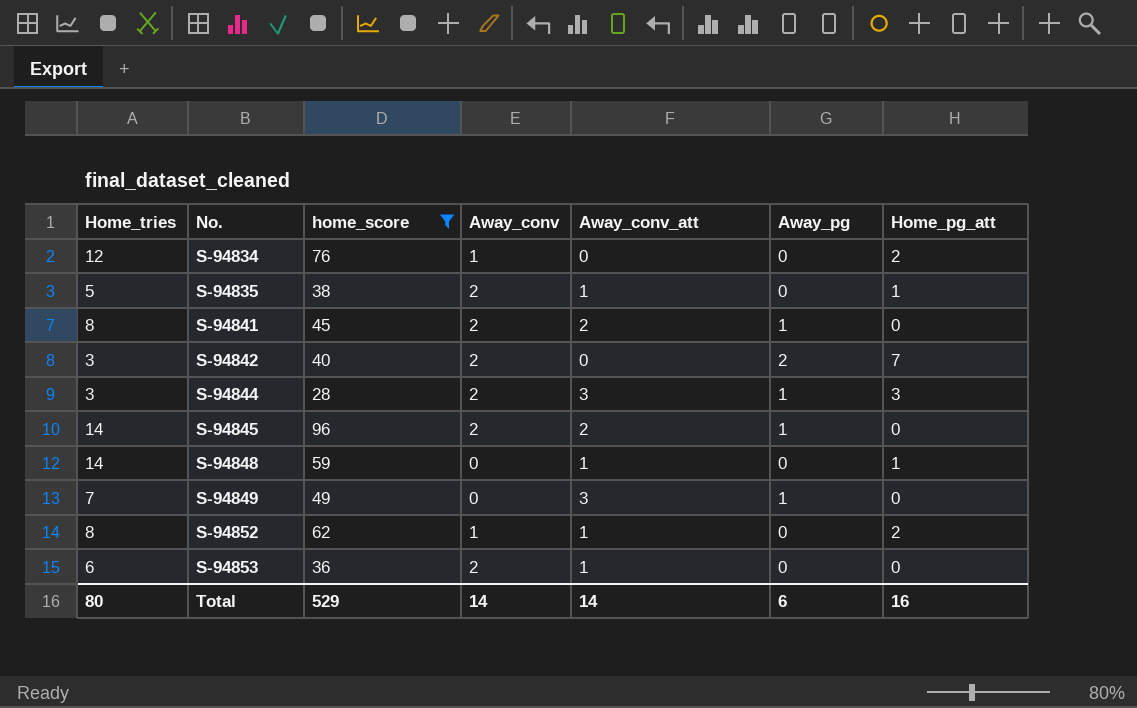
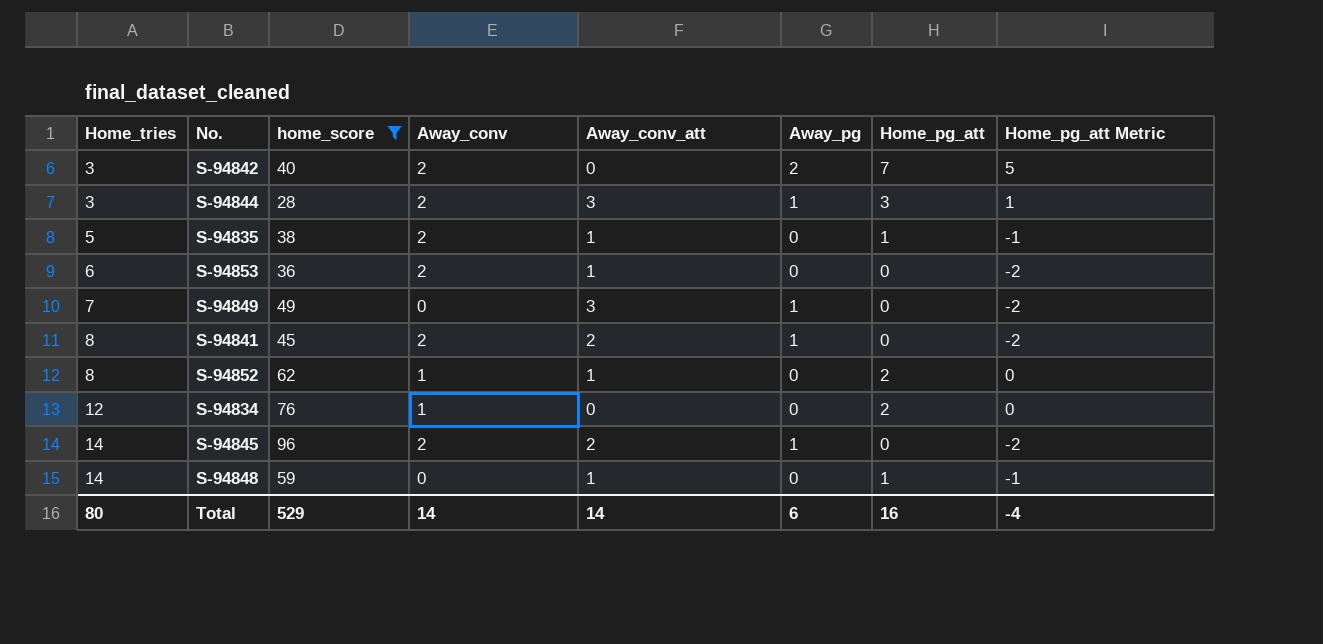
row order: No. ascending -> Home_tries ascending
column Home_pg_att Metric | formula: none -> [Home_pg_att] - 2

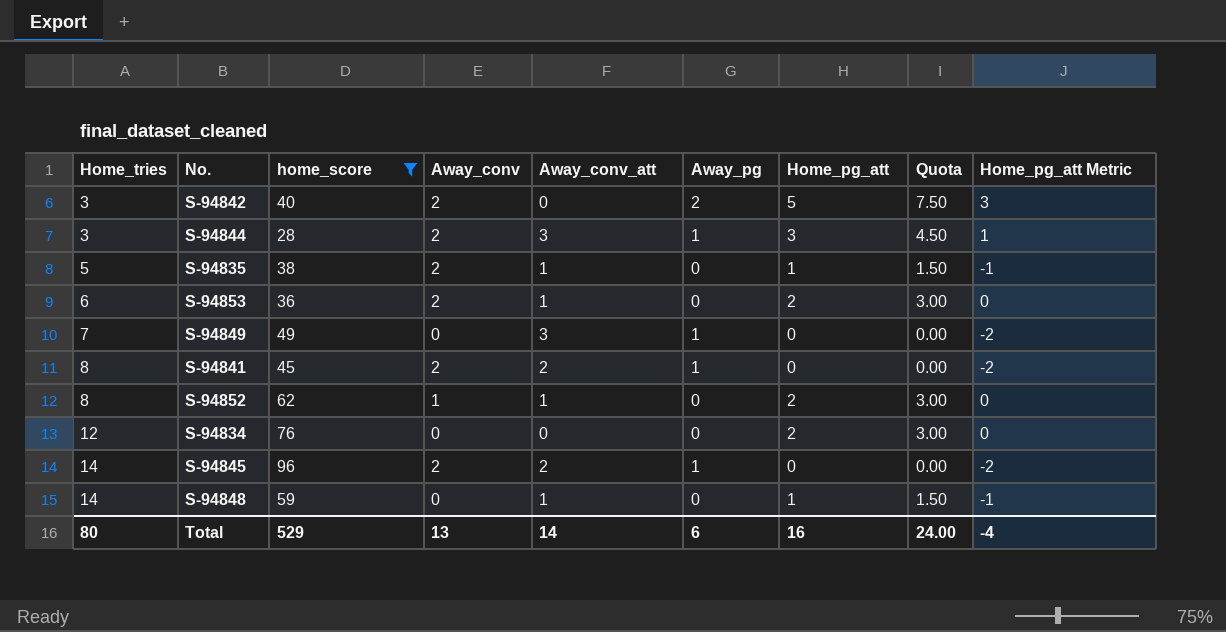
column Quota | formula: none -> [Home_pg_att] * 1.5
S-94842 | Home_pg_att: 7 -> 5
S-94842 | Home_pg_att Metric: 5 -> 3
S-94853 | Home_pg_att: 0 -> 2
S-94853 | Home_pg_att Metric: -2 -> 0
S-94834 | Away_conv: 1 -> 0
Total | Away_conv: 14 -> 13

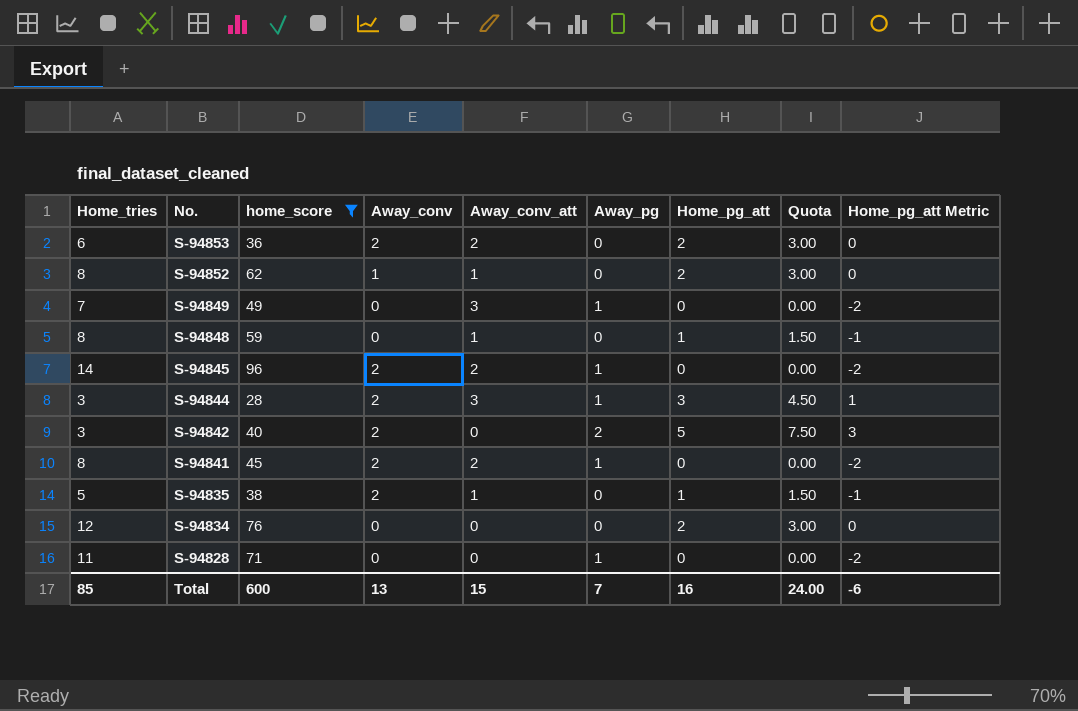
row order: Home_tries ascending -> No. descending
S-94853 | Away_conv_att: 1 -> 2
S-94848 | Home_tries: 14 -> 8
row S-94828: none -> 11 | 71 | 0 | 0 | 1 | 0 | 0.00 | -2
Total | Home_tries: 80 -> 85
Total | home_score: 529 -> 600
Total | Away_conv_att: 14 -> 15
Total | Away_pg: 6 -> 7
Total | Home_pg_att Metric: -4 -> -6

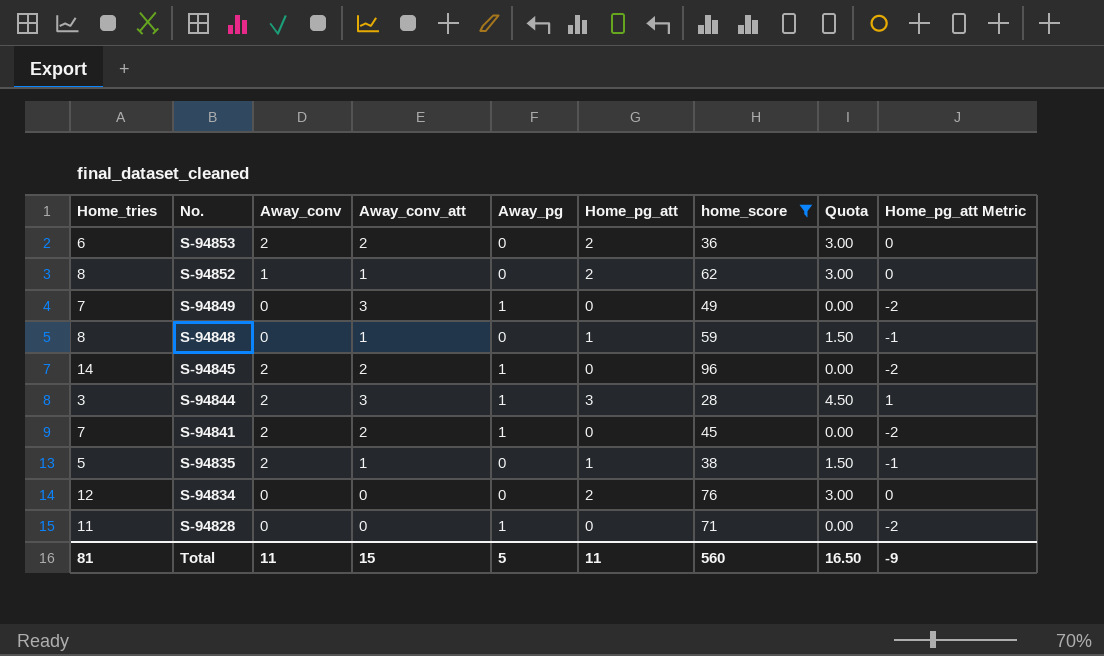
column home_score | position: 3 -> 7
row S-94842: 3 | 40 | 2 | 0 | 2 | 5 | 7.50 | 3 -> none
S-94841 | Home_tries: 8 -> 7
Total | Home_tries: 85 -> 81
Total | Away_conv: 13 -> 11
Total | Away_pg: 7 -> 5
Total | Home_pg_att: 16 -> 11
Total | home_score: 600 -> 560
Total | Quota: 24.00 -> 16.50
Total | Home_pg_att Metric: -6 -> -9

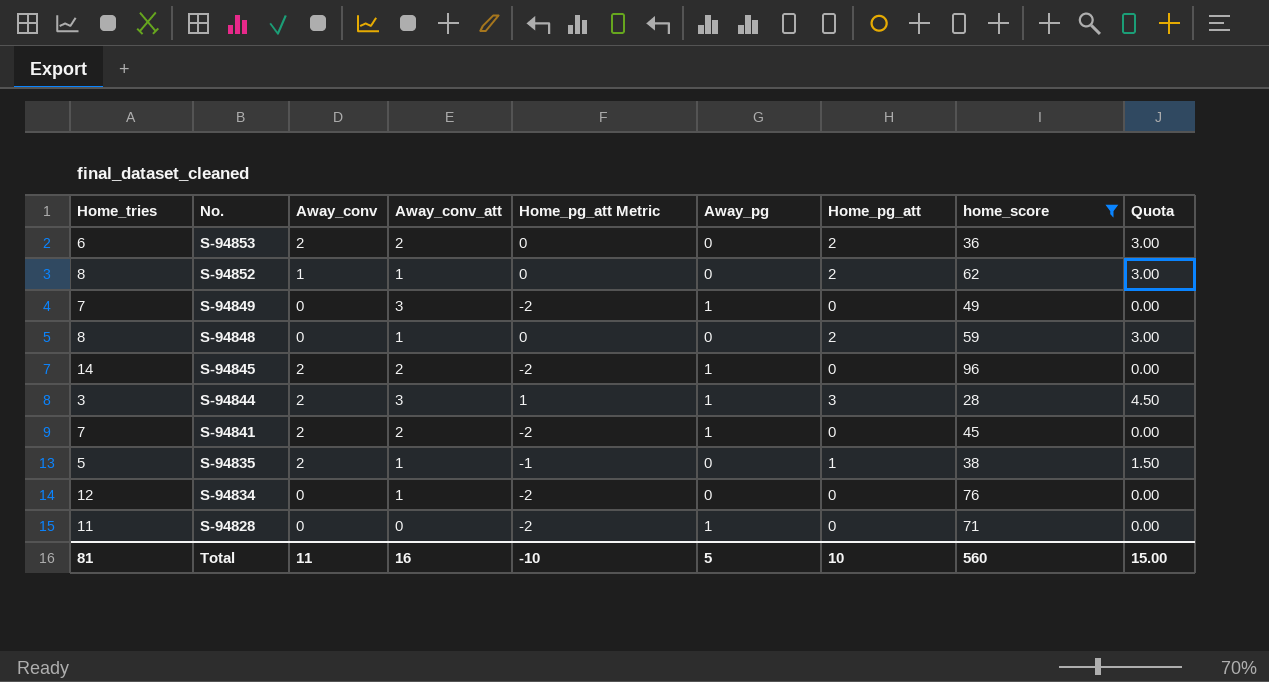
column Home_pg_att Metric | position: 9 -> 5
S-94848 | Home_pg_att Metric: -1 -> 0
S-94848 | Home_pg_att: 1 -> 2
S-94848 | Quota: 1.50 -> 3.00
S-94834 | Away_conv_att: 0 -> 1
S-94834 | Home_pg_att Metric: 0 -> -2
S-94834 | Home_pg_att: 2 -> 0
S-94834 | Quota: 3.00 -> 0.00
Total | Away_conv_att: 15 -> 16
Total | Home_pg_att Metric: -9 -> -10
Total | Home_pg_att: 11 -> 10
Total | Quota: 16.50 -> 15.00

